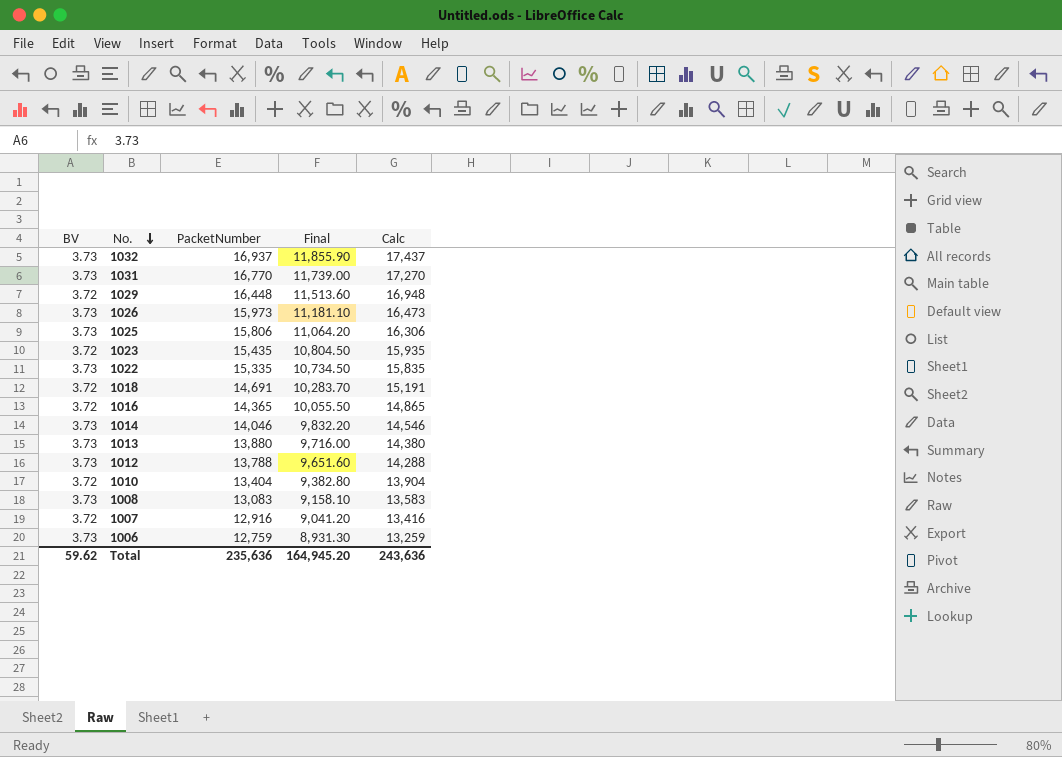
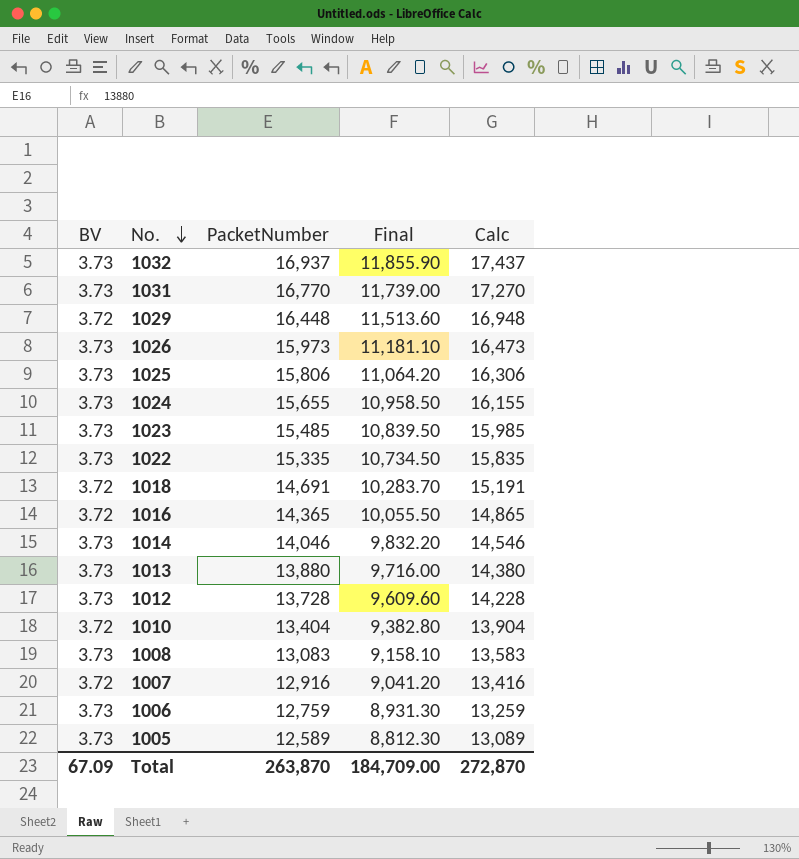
row 1024: none -> 3.73 | 15,655 | 10,958.50 | 16,155
1023 | BV: 3.72 -> 3.73
1023 | PacketNumber: 15,435 -> 15,485
1023 | Final: 10,804.50 -> 10,839.50
1023 | Calc: 15,935 -> 15,985
1012 | PacketNumber: 13,788 -> 13,728
1012 | Final: 9,651.60 -> 9,609.60
1012 | Calc: 14,288 -> 14,228
row 1005: none -> 3.73 | 12,589 | 8,812.30 | 13,089
Total | BV: 59.62 -> 67.09
Total | PacketNumber: 235,636 -> 263,870
Total | Final: 164,945.20 -> 184,709.00
Total | Calc: 243,636 -> 272,870

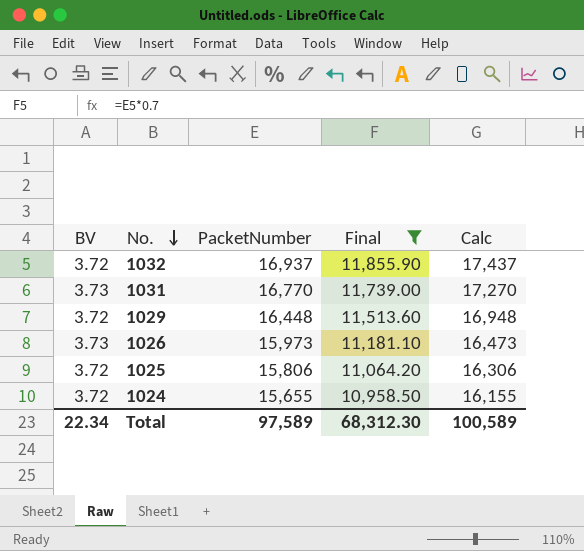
filter: none -> Final >= 10,958.50
1032 | BV: 3.73 -> 3.72
1025 | BV: 3.73 -> 3.72
1024 | BV: 3.73 -> 3.72
Total | BV: 67.09 -> 22.34
Total | PacketNumber: 263,870 -> 97,589
Total | Final: 184,709.00 -> 68,312.30
Total | Calc: 272,870 -> 100,589

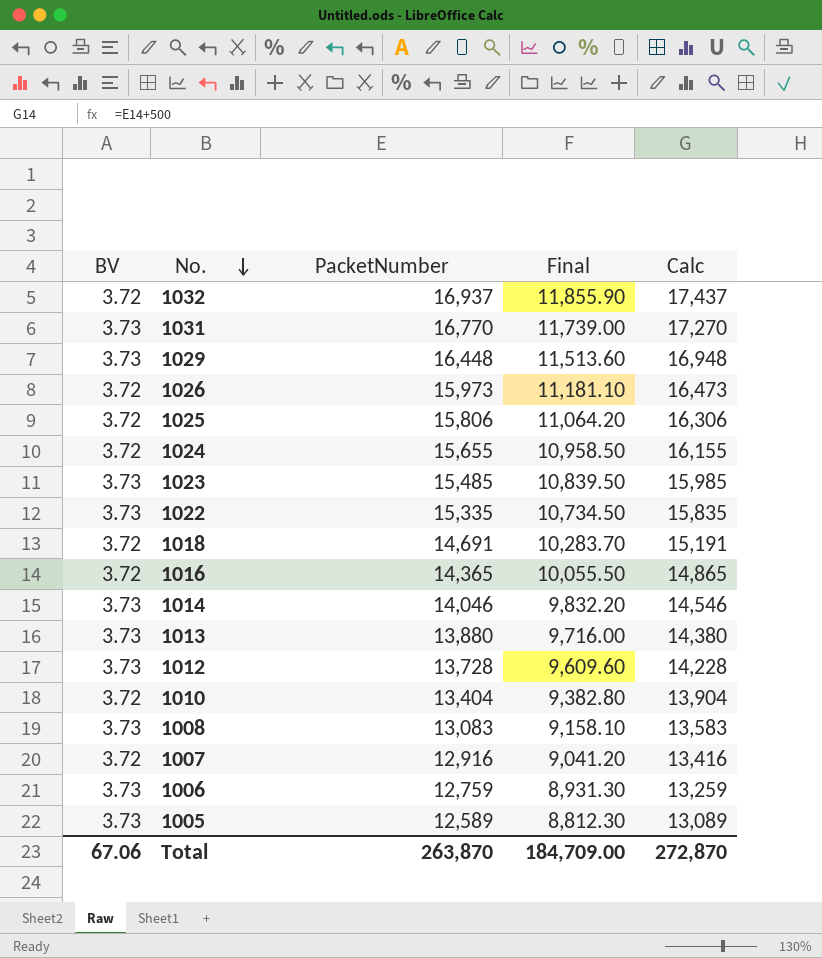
filter: Final >= 10,958.50 -> none
1029 | BV: 3.72 -> 3.73
1026 | BV: 3.73 -> 3.72
Total | BV: 22.34 -> 67.06
Total | PacketNumber: 97,589 -> 263,870
Total | Final: 68,312.30 -> 184,709.00
Total | Calc: 100,589 -> 272,870

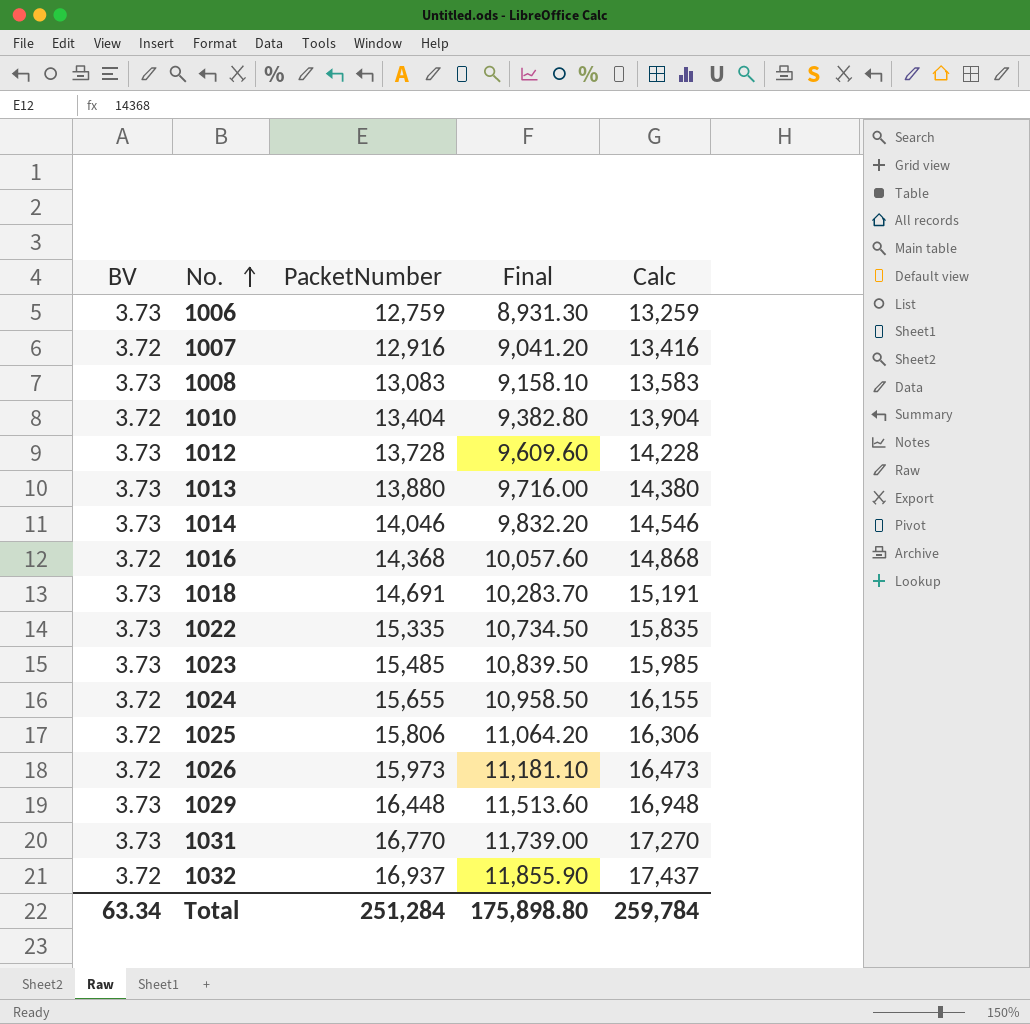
row order: No. descending -> No. ascending
row 1005: 3.73 | 12,589 | 8,812.30 | 13,089 -> none
1016 | PacketNumber: 14,365 -> 14,368
1016 | Final: 10,055.50 -> 10,057.60
1016 | Calc: 14,865 -> 14,868
1018 | BV: 3.72 -> 3.73
Total | BV: 67.06 -> 63.34
Total | PacketNumber: 263,870 -> 251,284
Total | Final: 184,709.00 -> 175,898.80
Total | Calc: 272,870 -> 259,784

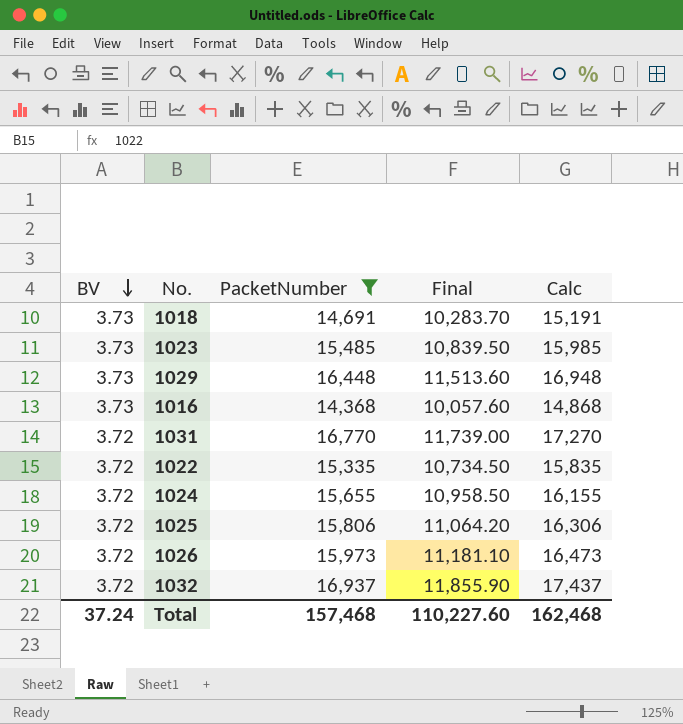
filter: none -> PacketNumber >= 14,368
row order: No. ascending -> BV descending
1016 | BV: 3.72 -> 3.73
1031 | BV: 3.73 -> 3.72
1022 | BV: 3.73 -> 3.72
Total | BV: 63.34 -> 37.24
Total | PacketNumber: 251,284 -> 157,468
Total | Final: 175,898.80 -> 110,227.60
Total | Calc: 259,784 -> 162,468

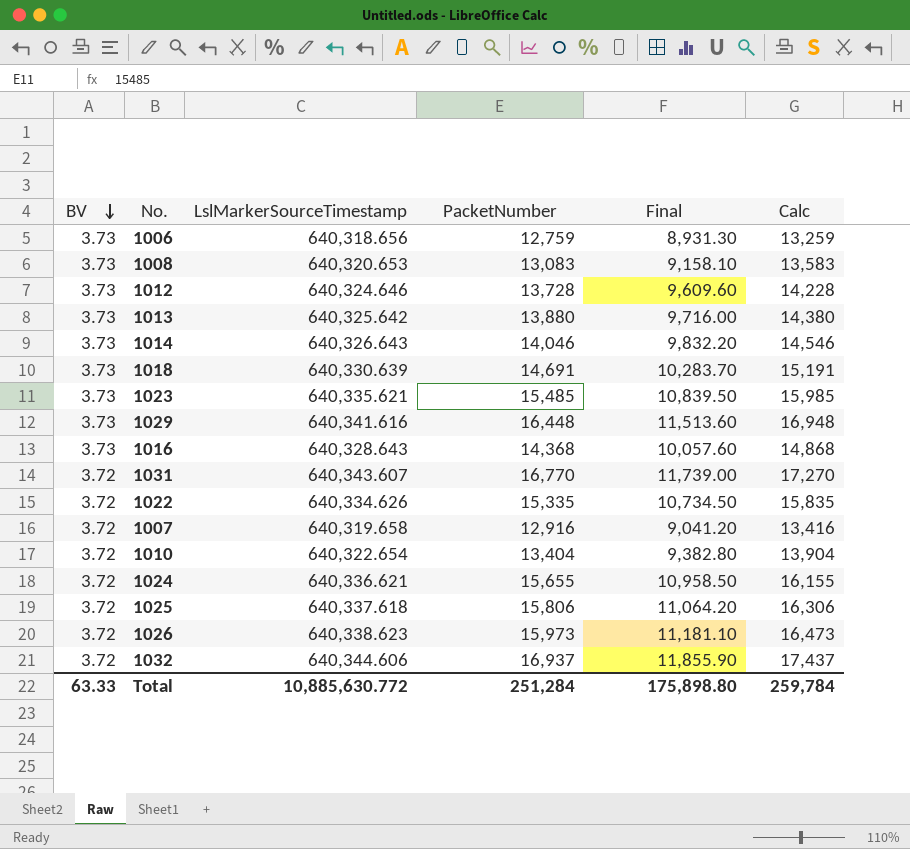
filter: PacketNumber >= 14,368 -> none
column LslMarkerSourceTimestamp | position: none -> 3
Total | BV: 37.24 -> 63.33
Total | PacketNumber: 157,468 -> 251,284
Total | Final: 110,227.60 -> 175,898.80
Total | Calc: 162,468 -> 259,784

